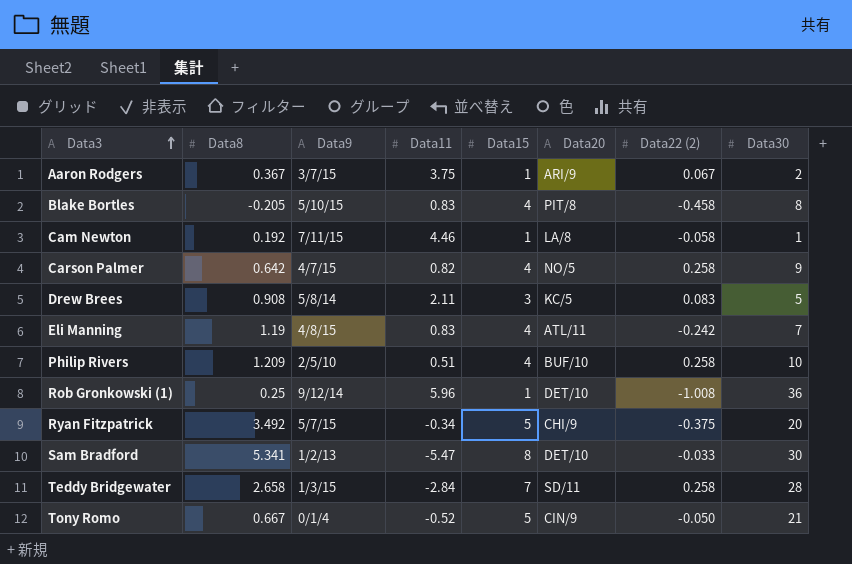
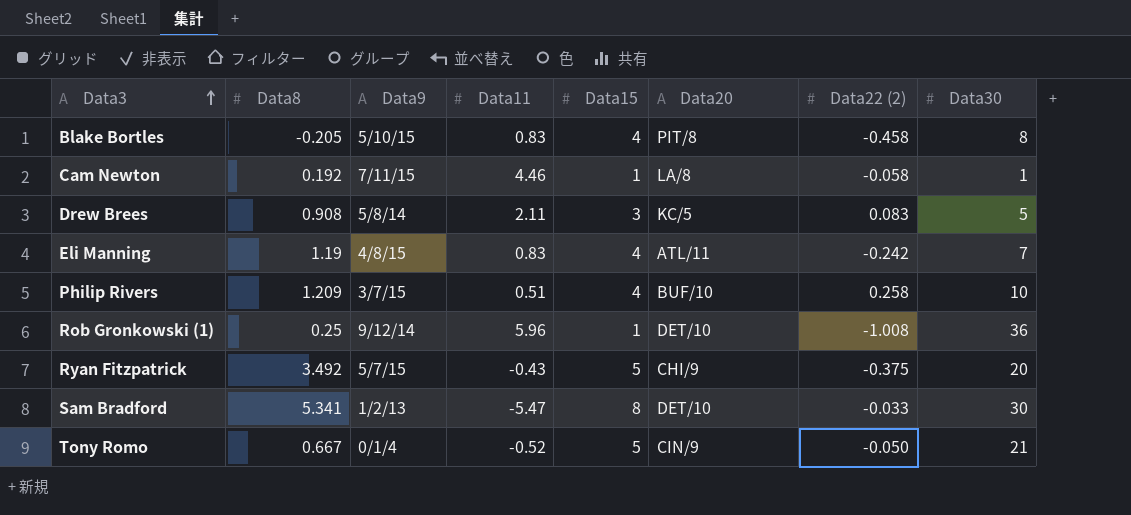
row Aaron Rodgers: 0.367 | 3/7/15 | 3.75 | 1 | ARI/9 | 0.067 | 2 -> none
row Carson Palmer: 0.642 | 4/7/15 | 0.82 | 4 | NO/5 | 0.258 | 9 -> none
row Teddy Bridgewater: 2.658 | 1/3/15 | -2.84 | 7 | SD/11 | 0.258 | 28 -> none
Philip Rivers | Data9: 2/5/10 -> 3/7/15
Ryan Fitzpatrick | Data11: -0.34 -> -0.43

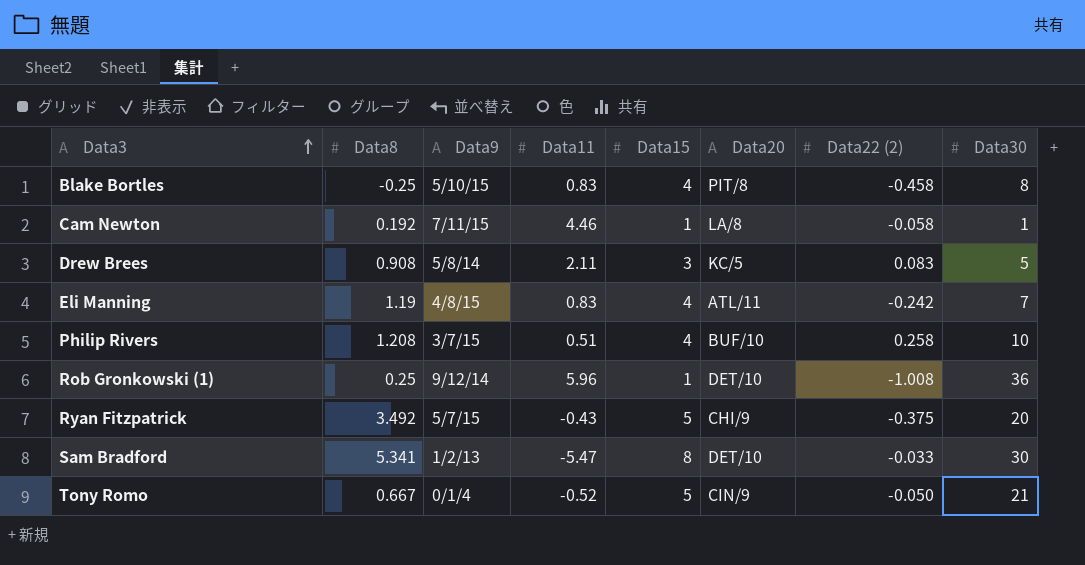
Blake Bortles | Data8: -0.205 -> -0.25
Philip Rivers | Data8: 1.209 -> 1.208

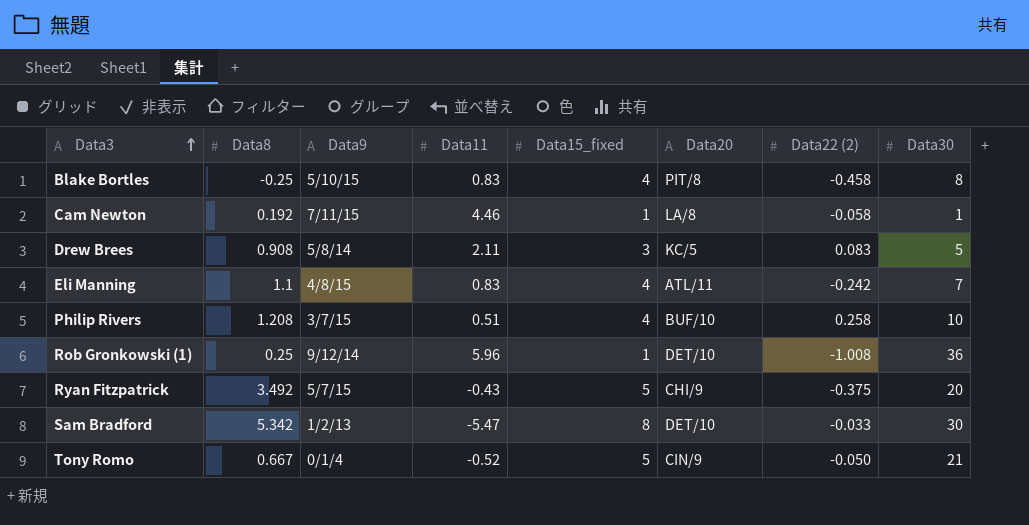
column name: Data15 -> Data15_fixed
Eli Manning | Data8: 1.19 -> 1.1
Sam Bradford | Data8: 5.341 -> 5.342

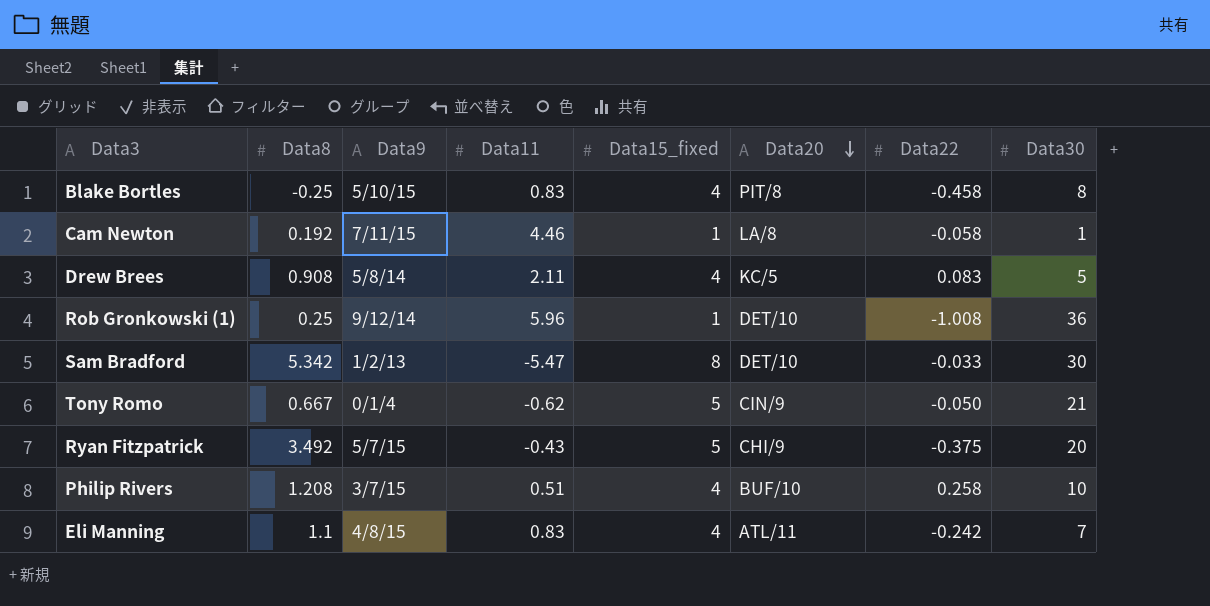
row order: Data3 ascending -> Data20 descending
column name: Data22 (2) -> Data22
Drew Brees | Data15_fixed: 3 -> 4
Tony Romo | Data11: -0.52 -> -0.62

